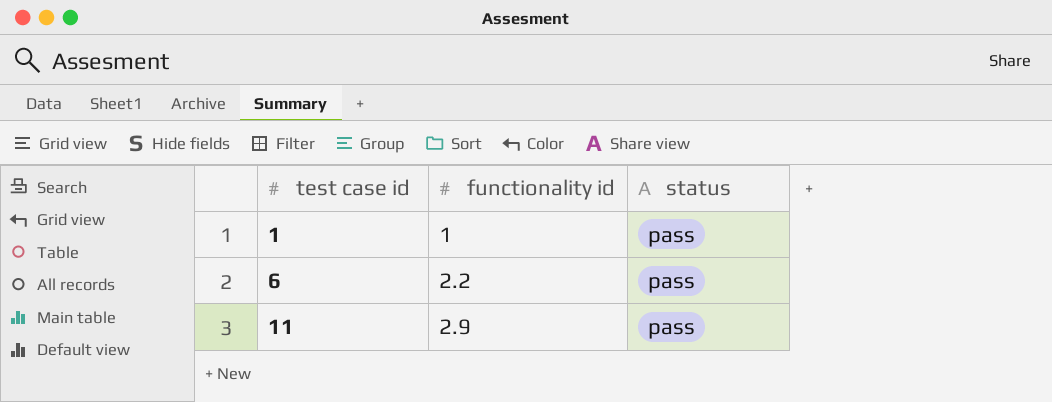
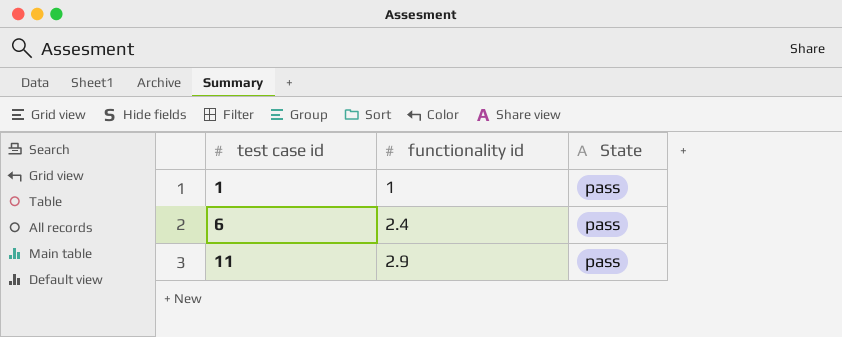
column name: status -> State
6 | functionality id: 2.2 -> 2.4

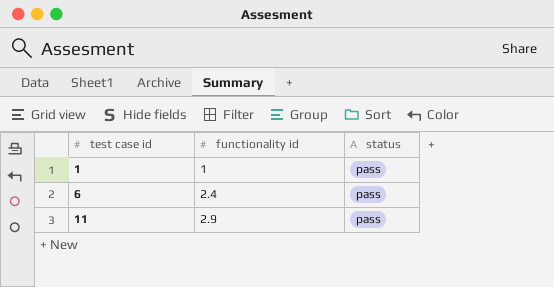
column name: State -> status

